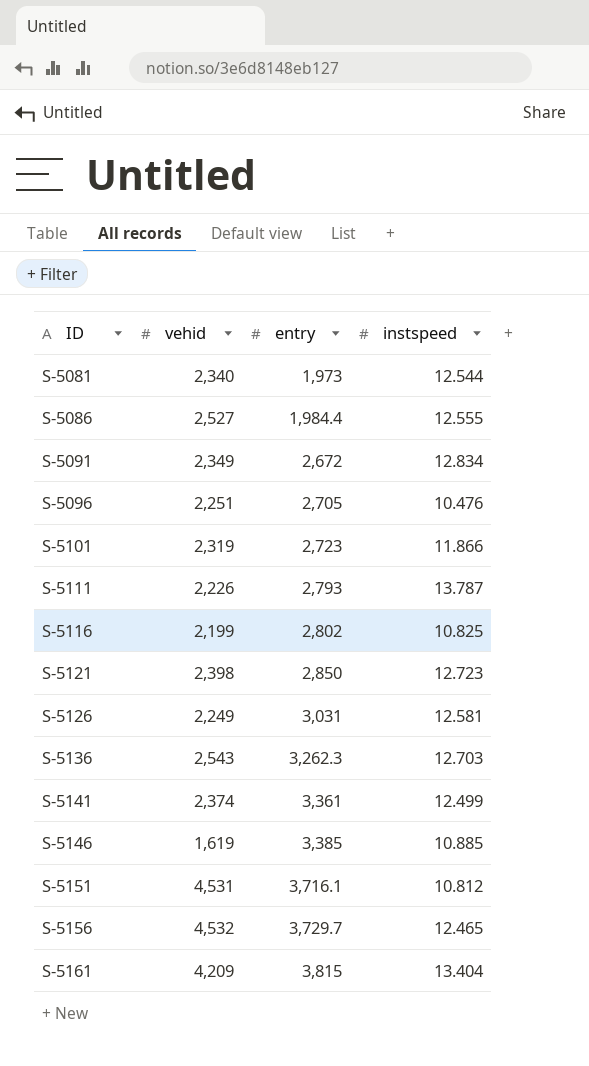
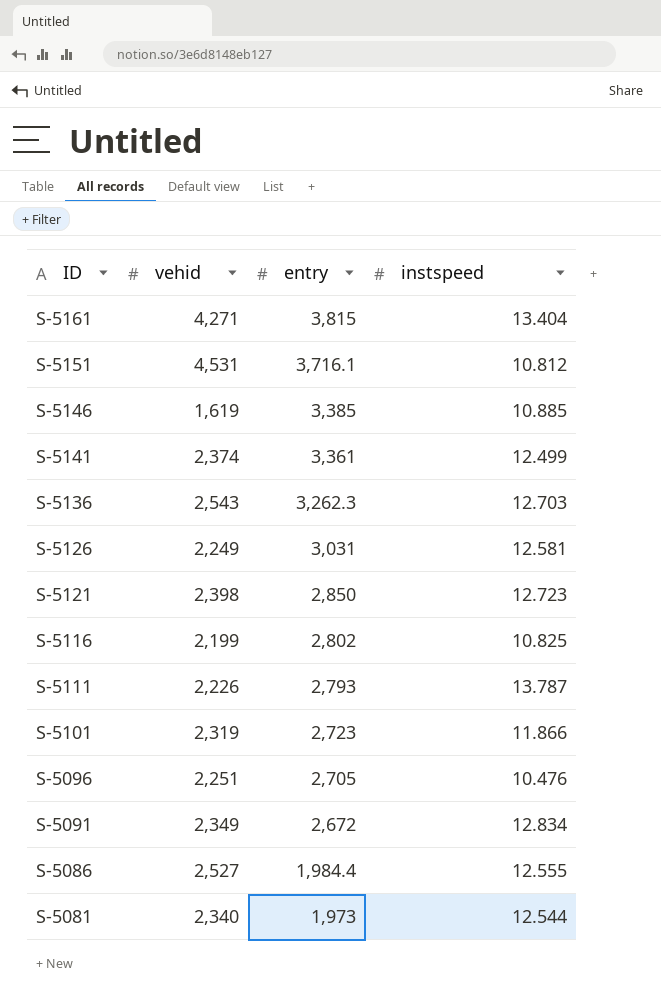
row order: ID ascending -> ID descending
row S-5156: 4,532 | 3,729.7 | 12.465 -> none
S-5161 | vehid: 4,209 -> 4,271

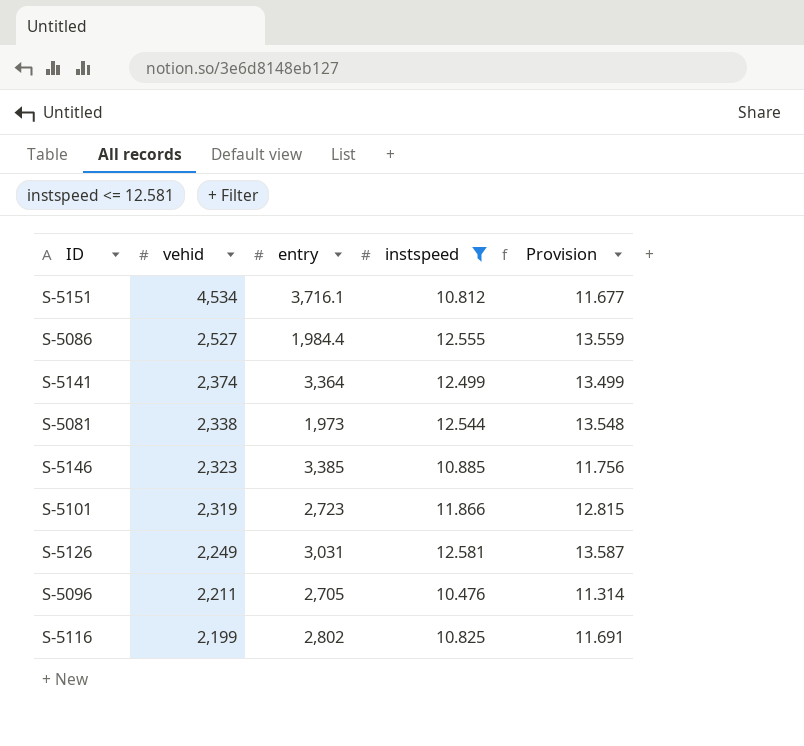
filter: none -> instspeed <= 12.581
row order: ID descending -> vehid descending
column Provision | formula: none -> [instspeed] * 1.08
S-5151 | vehid: 4,531 -> 4,534
S-5141 | entry: 3,361 -> 3,364
S-5081 | vehid: 2,340 -> 2,338
S-5146 | vehid: 1,619 -> 2,323
S-5096 | vehid: 2,251 -> 2,211

